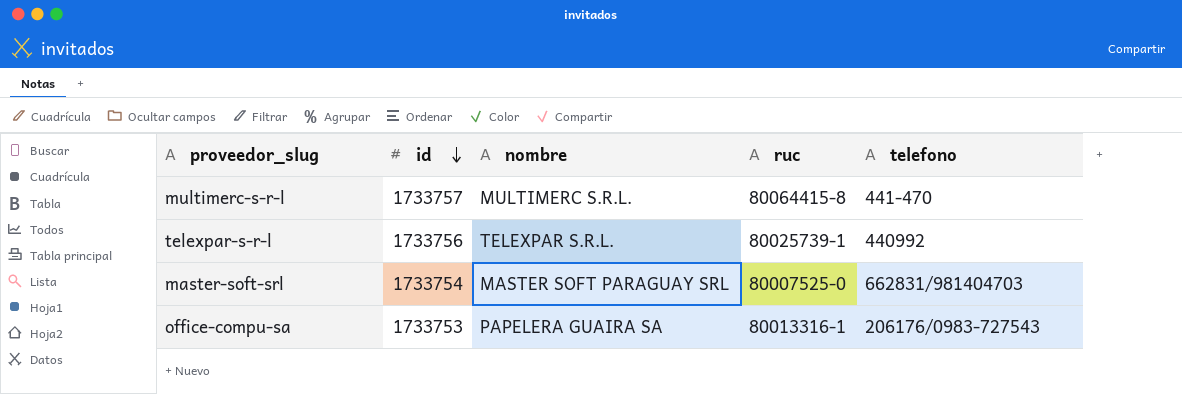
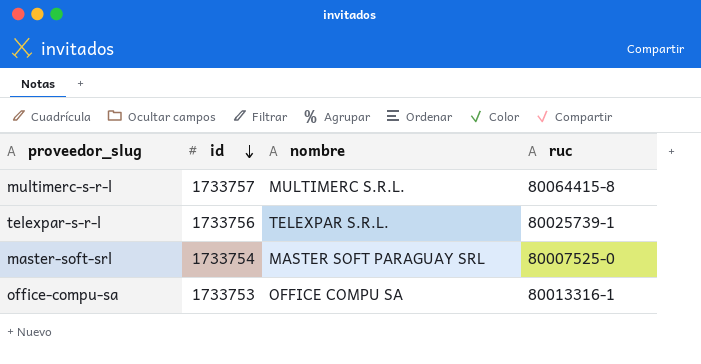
column telefono | position: 5 -> none
office-compu-sa | nombre: PAPELERA GUAIRA SA -> OFFICE COMPU SA

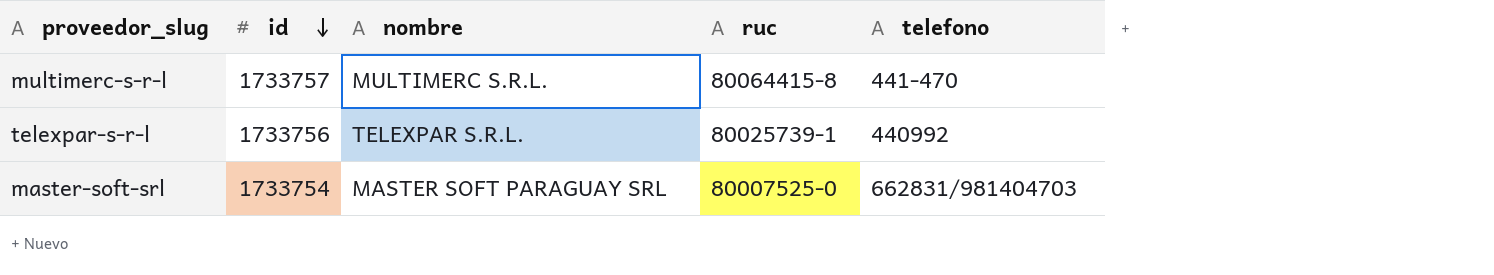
column telefono | position: none -> 5
row office-compu-sa: 1733753 | OFFICE COMPU SA | 80013316-1 -> none

